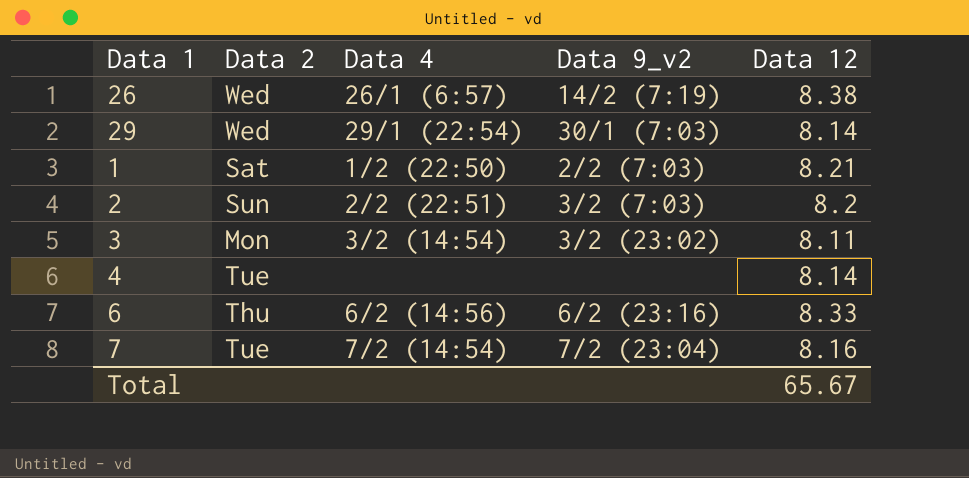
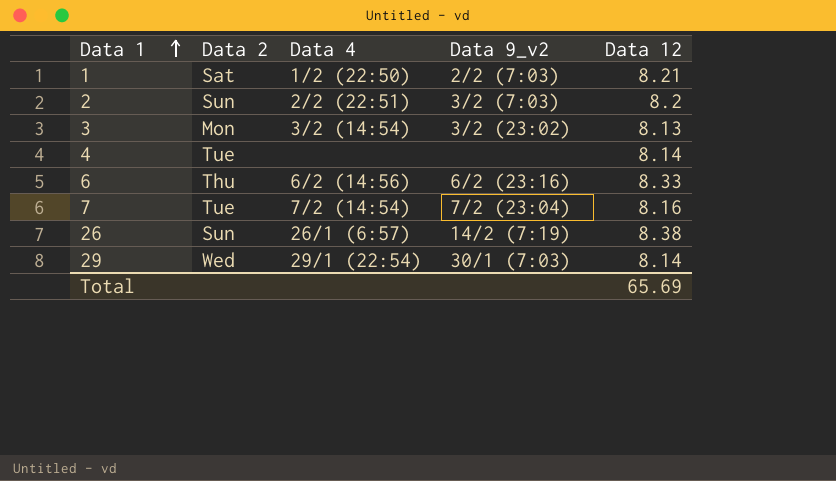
row order: none -> Data 1 ascending
3 | Data 12: 8.11 -> 8.13
26 | Data 2: Wed -> Sun
Total | Data 12: 65.67 -> 65.69

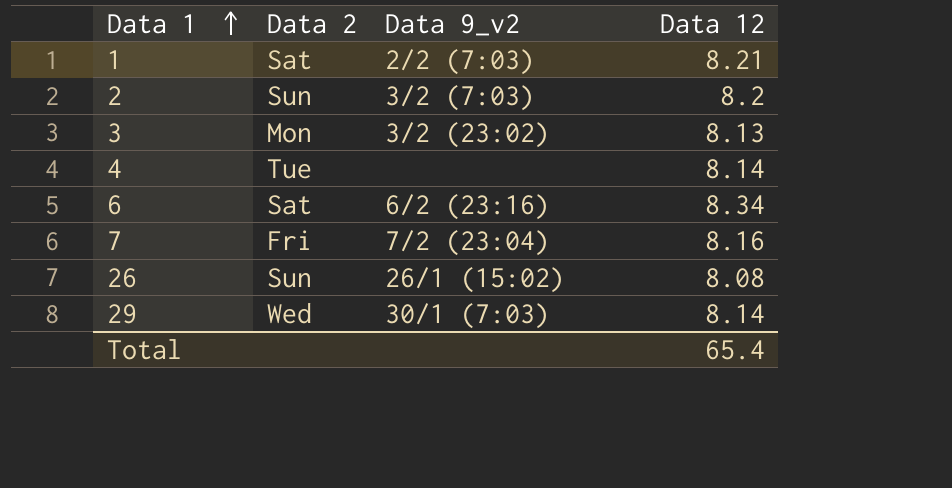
column Data 4 | position: 3 -> none
6 | Data 2: Thu -> Sat
6 | Data 12: 8.33 -> 8.34
7 | Data 2: Tue -> Fri
26 | Data 9_v2: 14/2 (7:19) -> 26/1 (15:02)
26 | Data 12: 8.38 -> 8.08
Total | Data 12: 65.69 -> 65.4

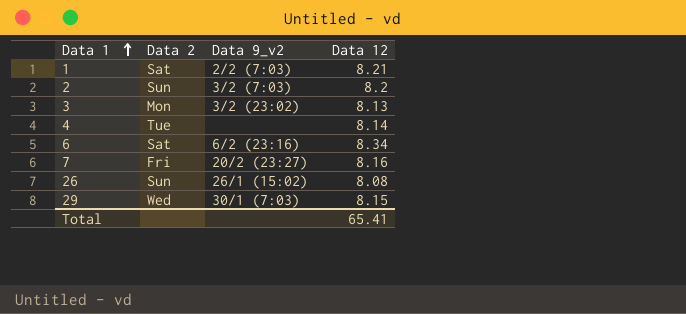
7 | Data 9_v2: 7/2 (23:04) -> 20/2 (23:27)
29 | Data 12: 8.14 -> 8.15
Total | Data 12: 65.4 -> 65.41

